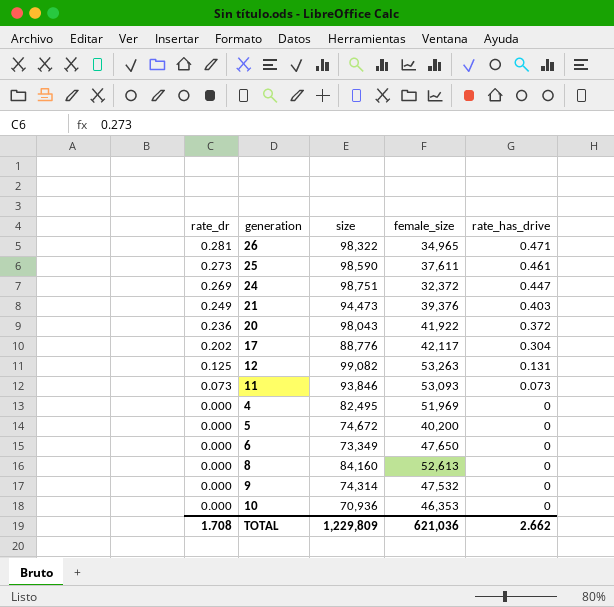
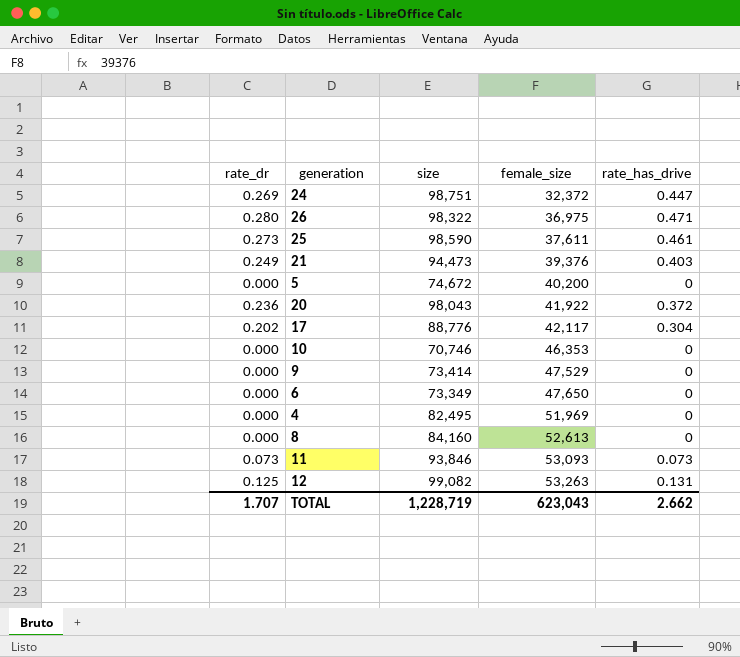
row order: rate_dr descending -> female_size ascending
26 | rate_dr: 0.281 -> 0.280
26 | female_size: 34,965 -> 36,975
10 | size: 70,936 -> 70,746
9 | size: 74,314 -> 73,414
9 | female_size: 47,532 -> 47,529
TOTAL | rate_dr: 1.708 -> 1.707
TOTAL | size: 1,229,809 -> 1,228,719
TOTAL | female_size: 621,036 -> 623,043

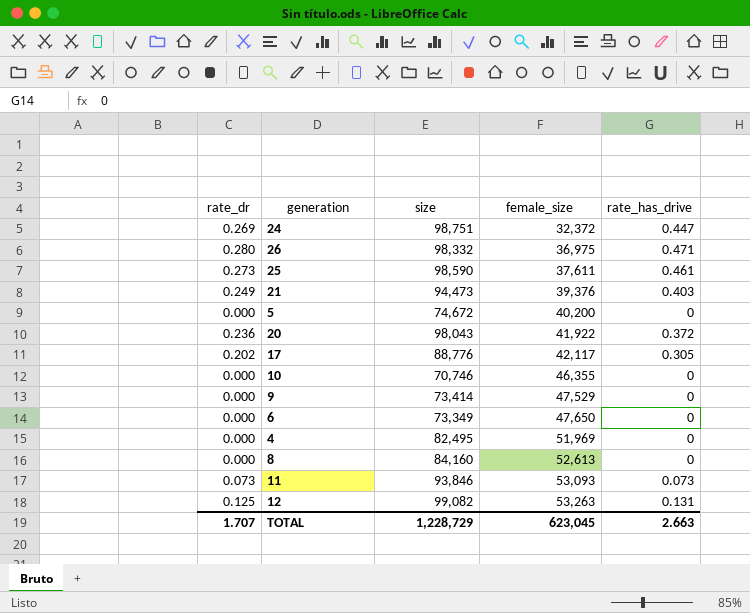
26 | size: 98,322 -> 98,332
17 | rate_has_drive: 0.304 -> 0.305
10 | female_size: 46,353 -> 46,355
TOTAL | size: 1,228,719 -> 1,228,729
TOTAL | female_size: 623,043 -> 623,045
TOTAL | rate_has_drive: 2.662 -> 2.663

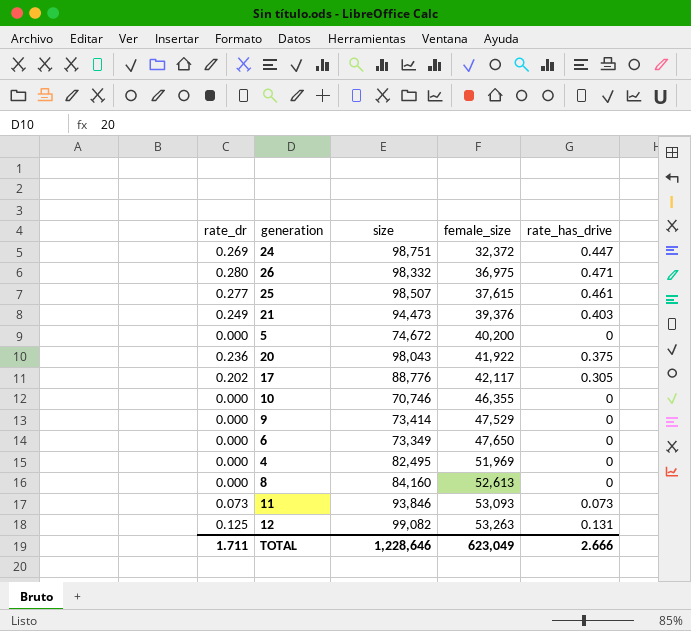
25 | rate_dr: 0.273 -> 0.277
25 | size: 98,590 -> 98,507
25 | female_size: 37,611 -> 37,615
20 | rate_has_drive: 0.372 -> 0.375
TOTAL | rate_dr: 1.707 -> 1.711
TOTAL | size: 1,228,729 -> 1,228,646
TOTAL | female_size: 623,045 -> 623,049
TOTAL | rate_has_drive: 2.663 -> 2.666

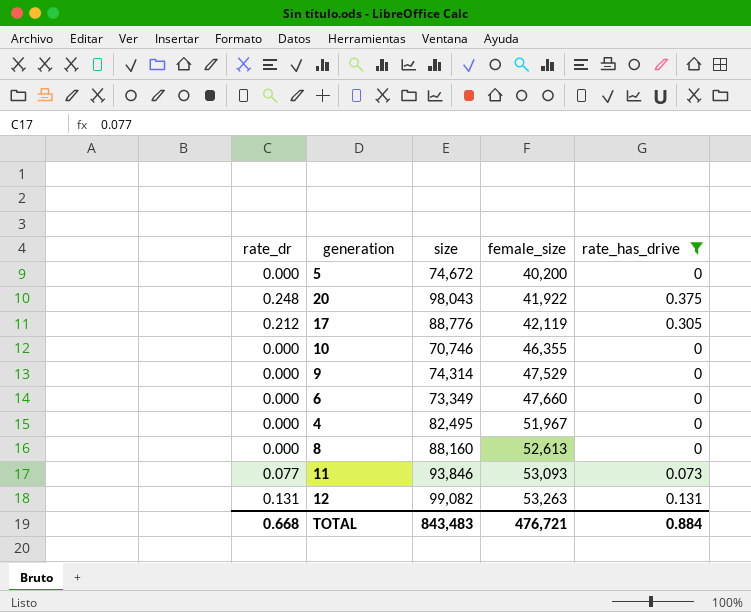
filter: none -> rate_has_drive <= 0.375
20 | rate_dr: 0.236 -> 0.248
17 | rate_dr: 0.202 -> 0.212
17 | female_size: 42,117 -> 42,119
9 | size: 73,414 -> 74,314
6 | female_size: 47,650 -> 47,660
4 | female_size: 51,969 -> 51,967
8 | size: 84,160 -> 88,160
11 | rate_dr: 0.073 -> 0.077
12 | rate_dr: 0.125 -> 0.131
TOTAL | rate_dr: 1.711 -> 0.668
TOTAL | size: 1,228,646 -> 843,483
TOTAL | female_size: 623,049 -> 476,721
TOTAL | rate_has_drive: 2.666 -> 0.884

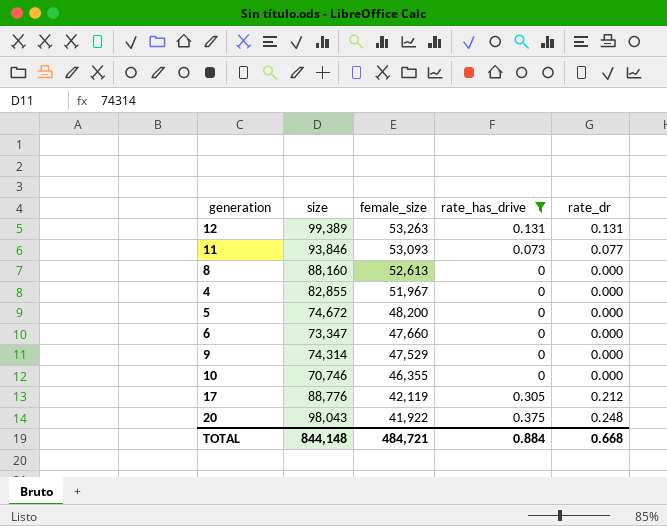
row order: female_size ascending -> female_size descending
column rate_dr | position: 1 -> 5
12 | size: 99,082 -> 99,389
4 | size: 82,495 -> 82,855
5 | female_size: 40,200 -> 48,200
6 | size: 73,349 -> 73,347
TOTAL | size: 843,483 -> 844,148
TOTAL | female_size: 476,721 -> 484,721

